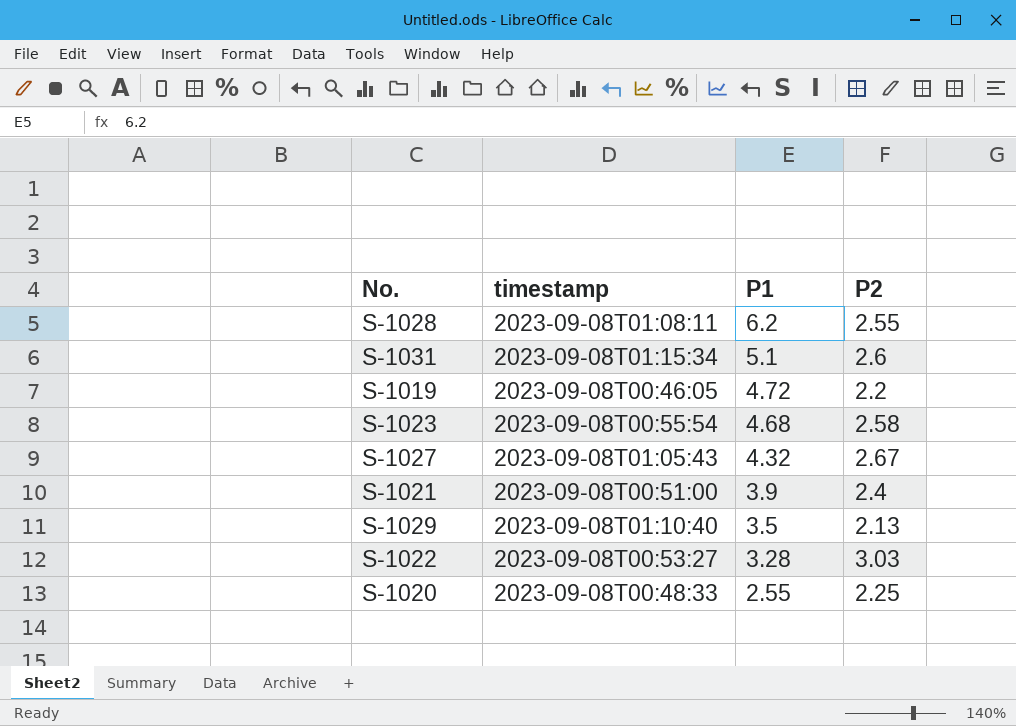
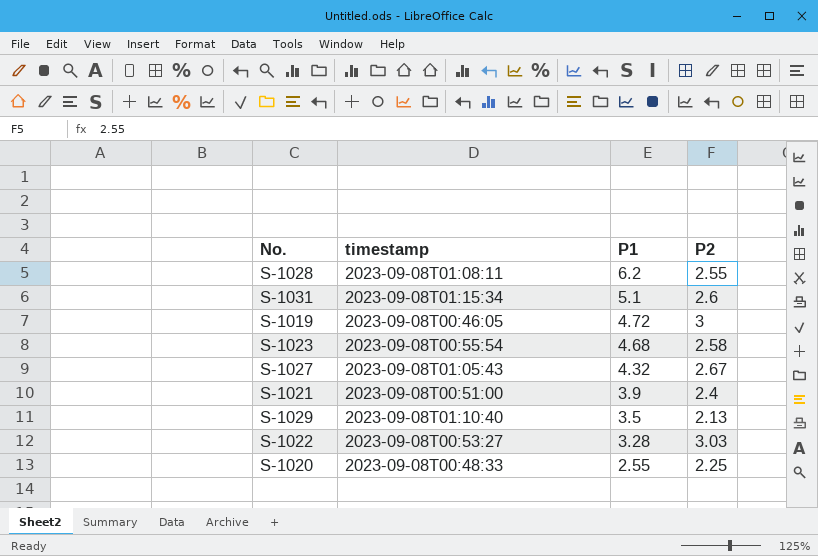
S-1019 | P2: 2.2 -> 3

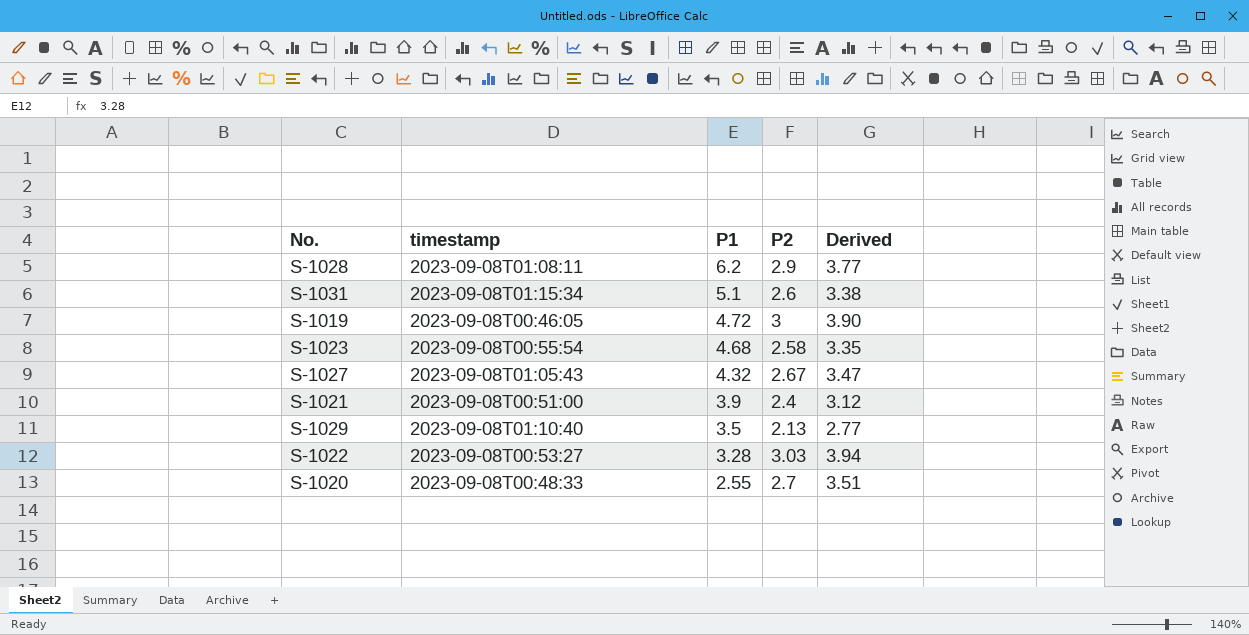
column Derived | formula: none -> [P2] * 1.3
S-1028 | P2: 2.55 -> 2.9
S-1020 | P2: 2.25 -> 2.7

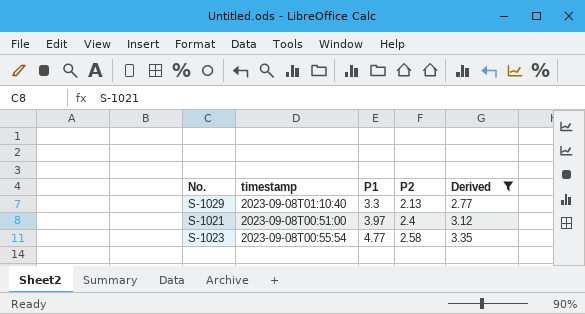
filter: none -> Derived <= 3.35
row order: P1 descending -> P1 ascending
S-1029 | P1: 3.5 -> 3.3
S-1021 | P1: 3.9 -> 3.97
S-1023 | P1: 4.68 -> 4.77

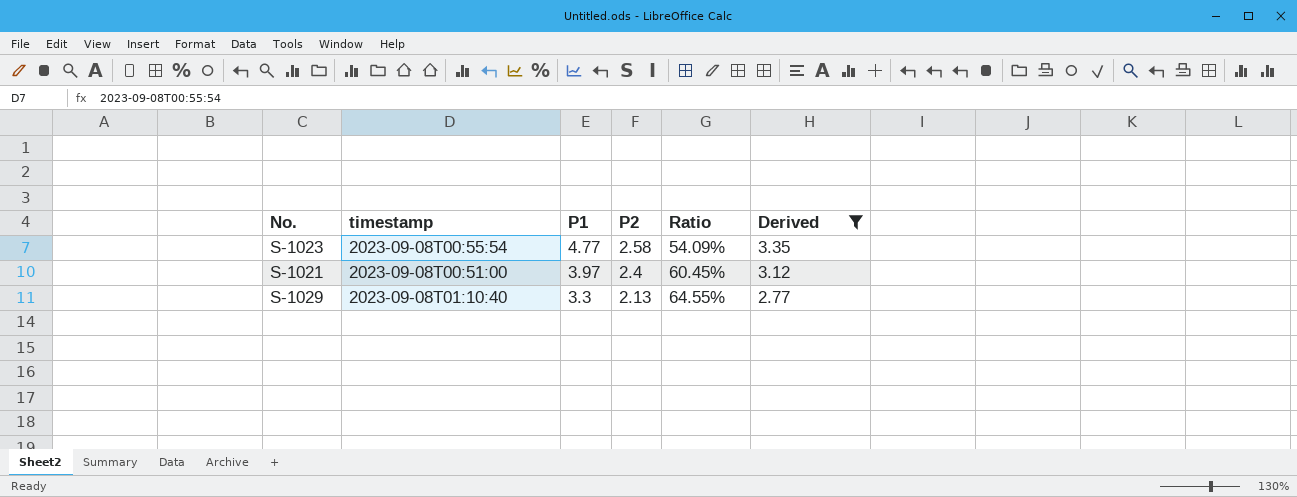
row order: P1 ascending -> P1 descending
column Ratio | formula: none -> [P2] / [P1]

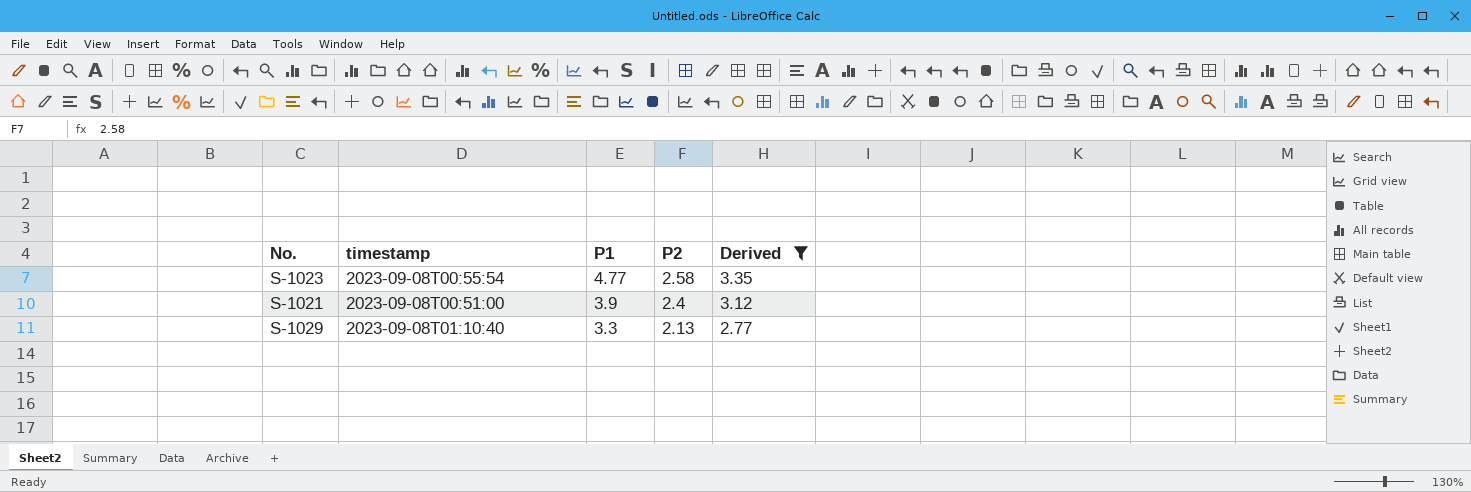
column Ratio | formula: [P2] / [P1] -> none
S-1021 | P1: 3.97 -> 3.9

